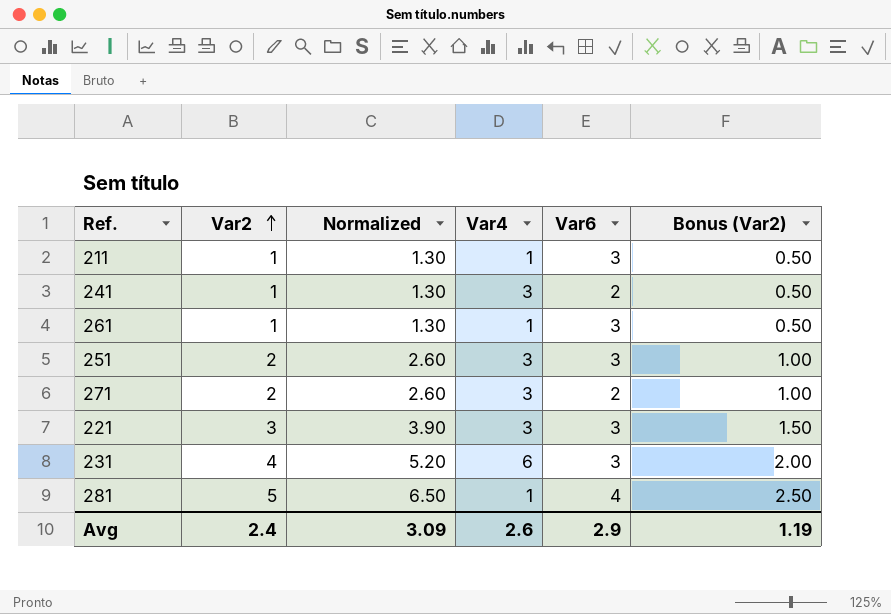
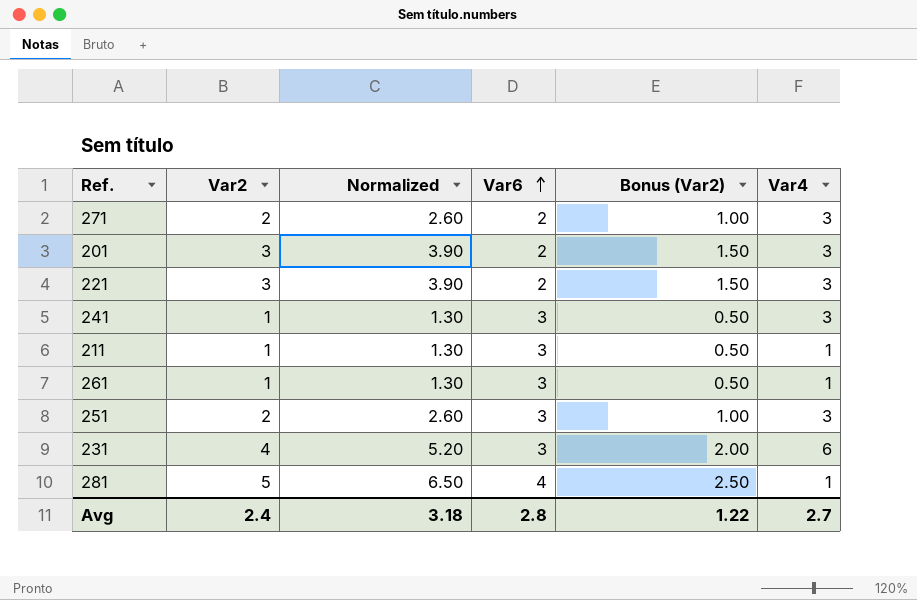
row order: Var2 ascending -> Var6 ascending
column Var4 | position: 4 -> 6
row 201: none -> 3 | 3.90 | 2 | 1.50 | 3
221 | Var6: 3 -> 2
241 | Var6: 2 -> 3
Avg | Normalized: 3.09 -> 3.18
Avg | Var6: 2.9 -> 2.8
Avg | Bonus (Var2): 1.19 -> 1.22
Avg | Var4: 2.6 -> 2.7

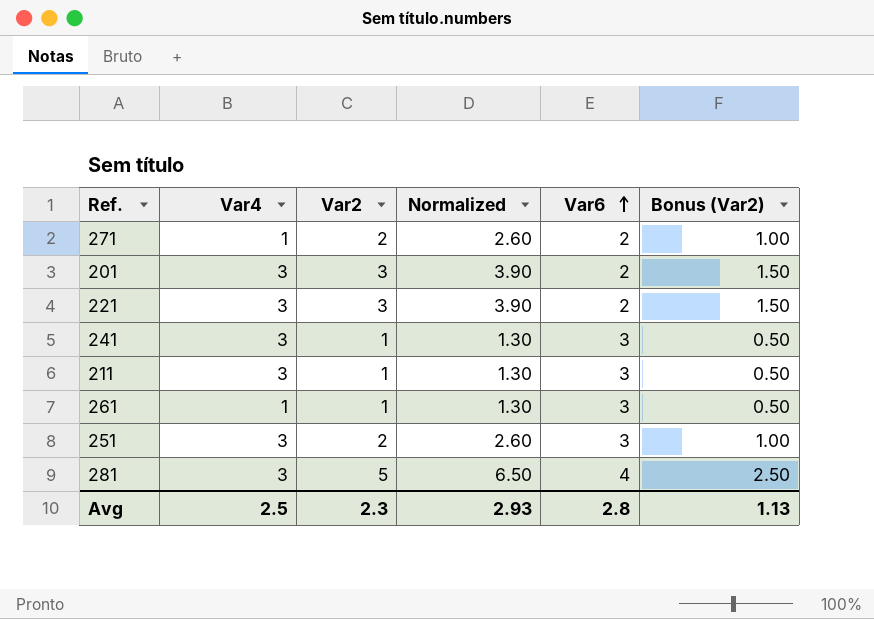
column Var4 | position: 6 -> 2
row 231: 4 | 5.20 | 3 | 2.00 | 6 -> none
271 | Var4: 3 -> 1
211 | Var4: 1 -> 3
281 | Var4: 1 -> 3
Avg | Var4: 2.7 -> 2.5
Avg | Var2: 2.4 -> 2.3
Avg | Normalized: 3.18 -> 2.93
Avg | Bonus (Var2): 1.22 -> 1.13

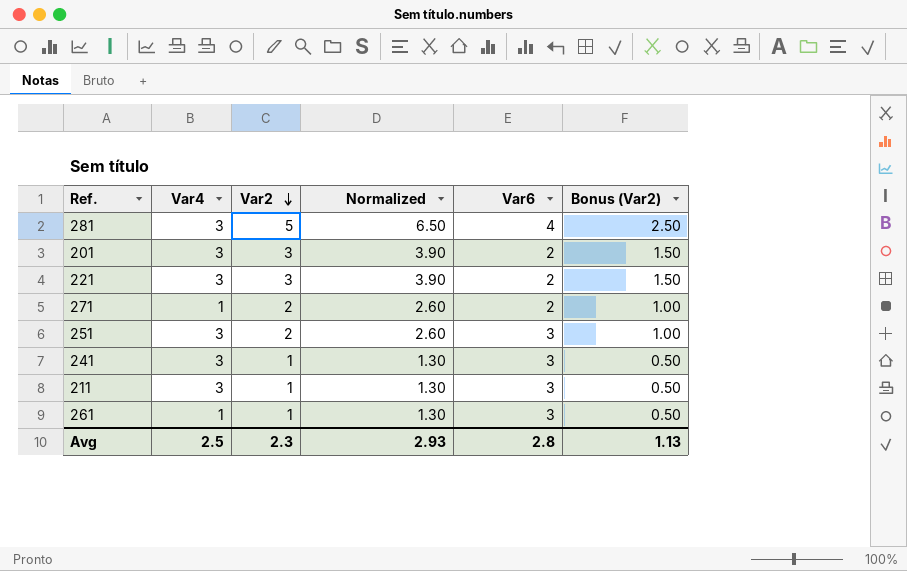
row order: Var6 ascending -> Var2 descending

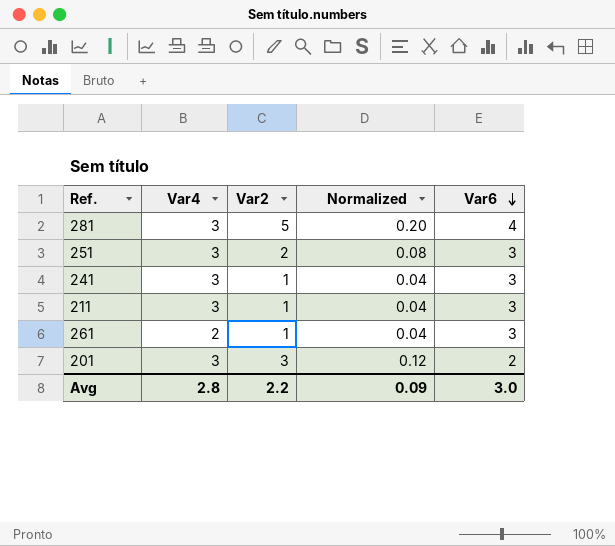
row order: Var2 descending -> Var6 descending
column Bonus (Var2) | formula: [Var2] * 0.5 -> none
column Normalized | formula: [Var2] * 1.3 -> [Var2] * 0.04
row 221: 3 | 3 | 3.90 | 2 | 1.50 -> none
row 271: 1 | 2 | 2.60 | 2 | 1.00 -> none
261 | Var4: 1 -> 2
Avg | Var4: 2.5 -> 2.8
Avg | Var2: 2.3 -> 2.2
Avg | Normalized: 2.93 -> 0.09
Avg | Var6: 2.8 -> 3.0

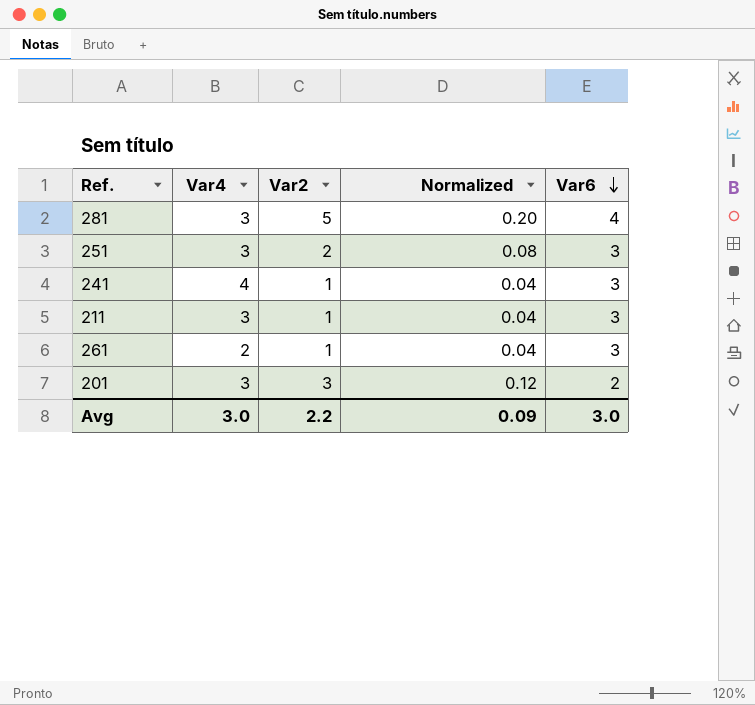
241 | Var4: 3 -> 4
Avg | Var4: 2.8 -> 3.0

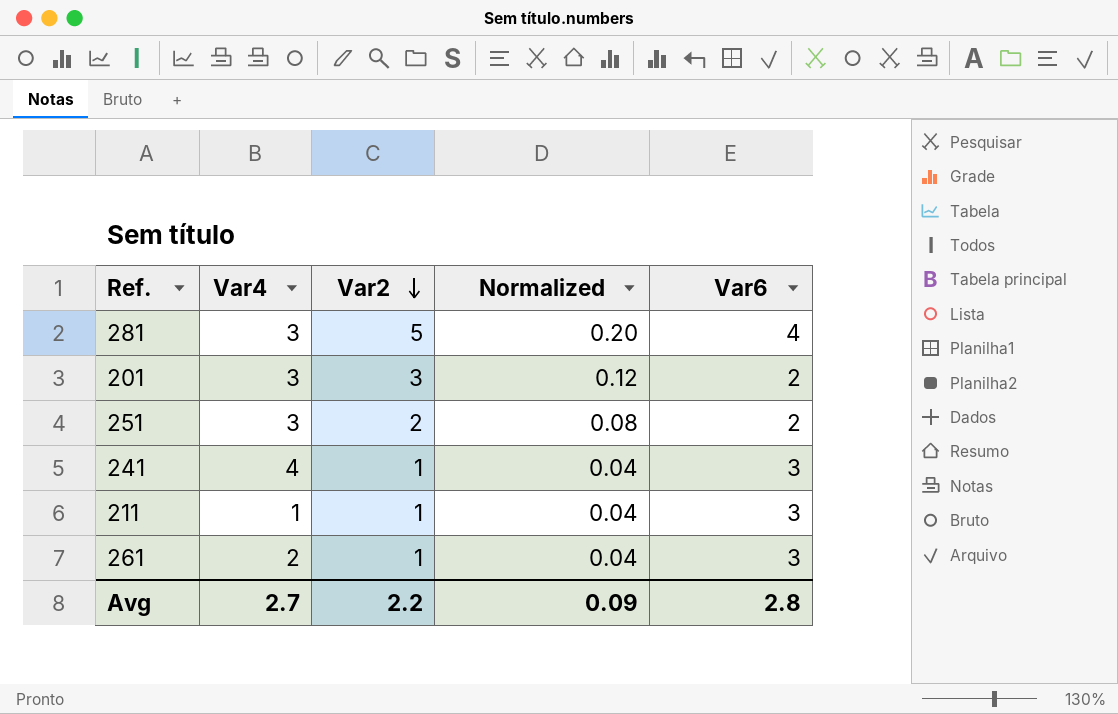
row order: Var6 descending -> Var2 descending
251 | Var6: 3 -> 2
211 | Var4: 3 -> 1
Avg | Var4: 3.0 -> 2.7
Avg | Var6: 3.0 -> 2.8

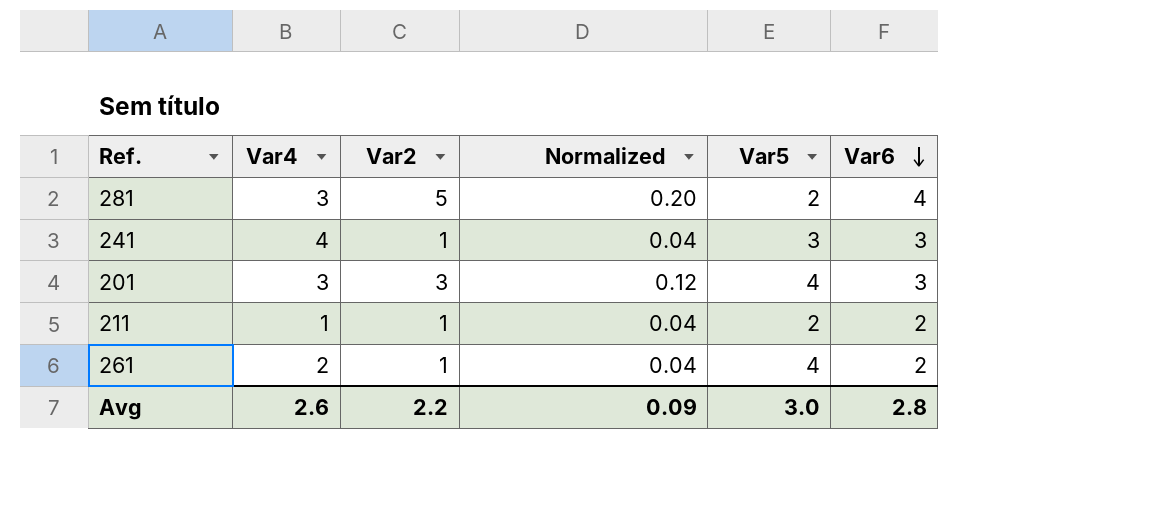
row order: Var2 descending -> Var6 descending
column Var5 | position: none -> 5
row 251: 3 | 2 | 0.08 | 2 -> none
201 | Var6: 2 -> 3
211 | Var6: 3 -> 2
261 | Var6: 3 -> 2
Avg | Var4: 2.7 -> 2.6

